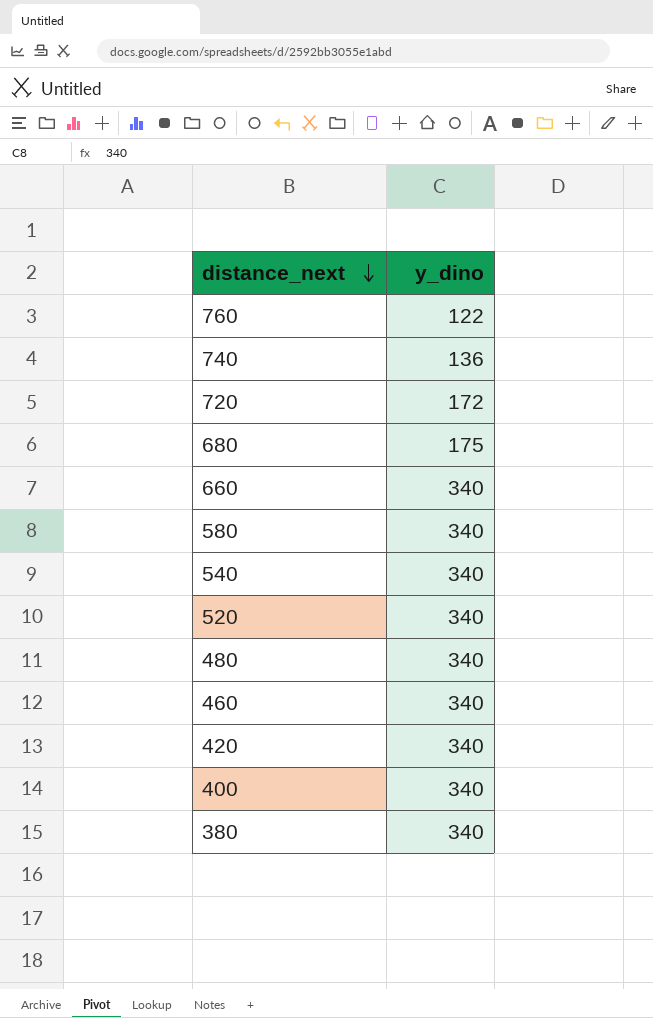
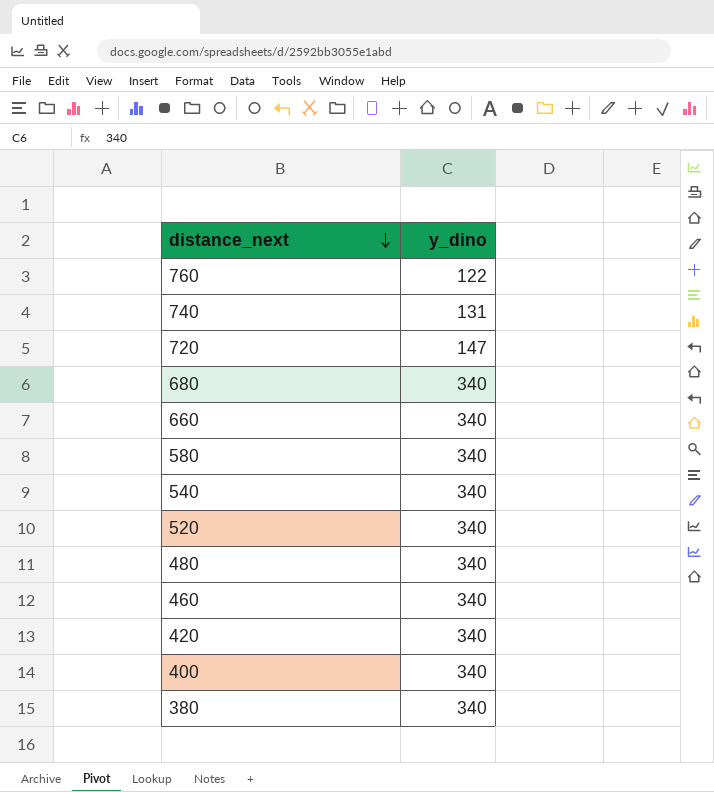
740 | y_dino: 136 -> 131
720 | y_dino: 172 -> 147
680 | y_dino: 175 -> 340

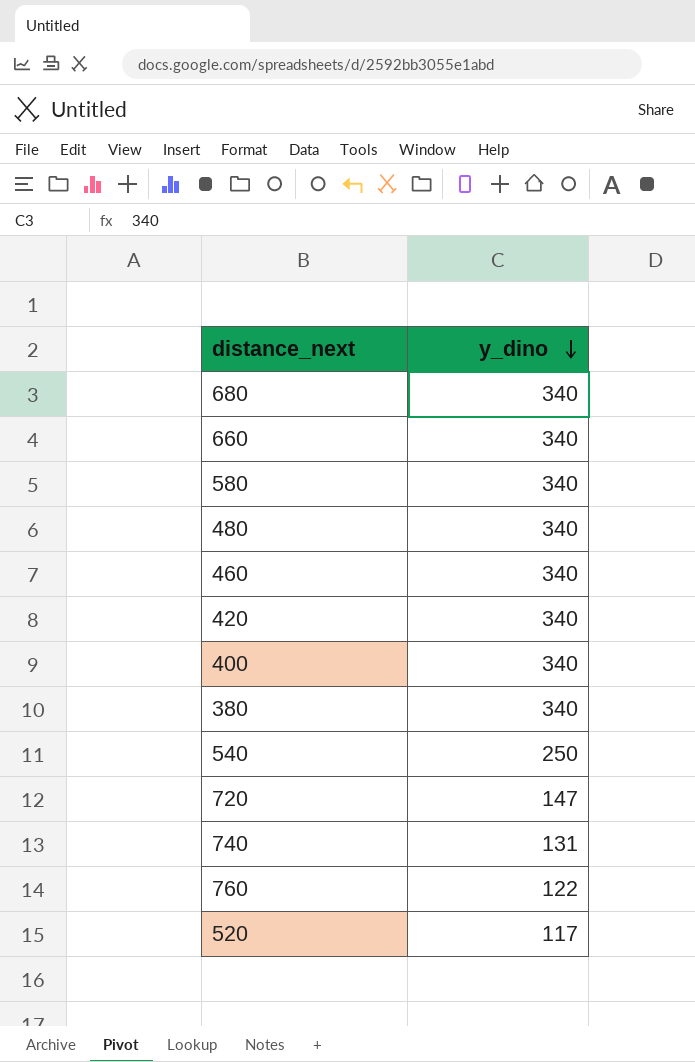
row order: distance_next descending -> y_dino descending
540 | y_dino: 340 -> 250
520 | y_dino: 340 -> 117

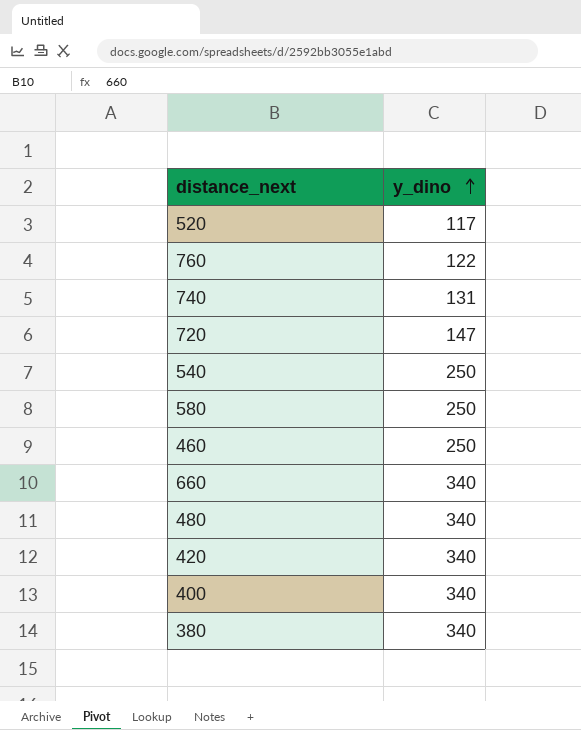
row order: y_dino descending -> y_dino ascending
row 680: 340 -> none
580 | y_dino: 340 -> 250
460 | y_dino: 340 -> 250

